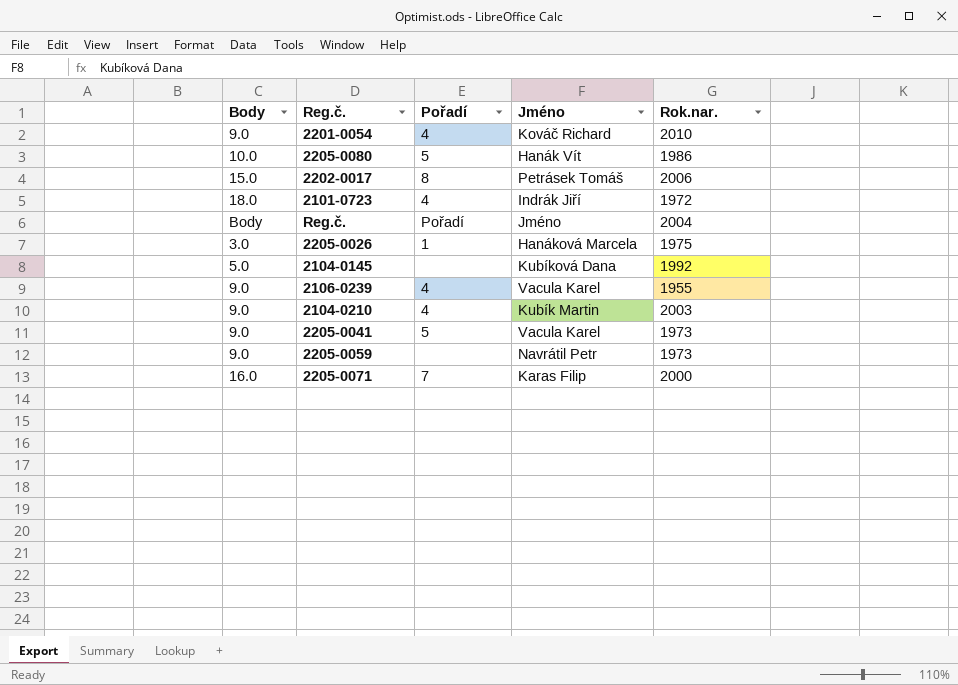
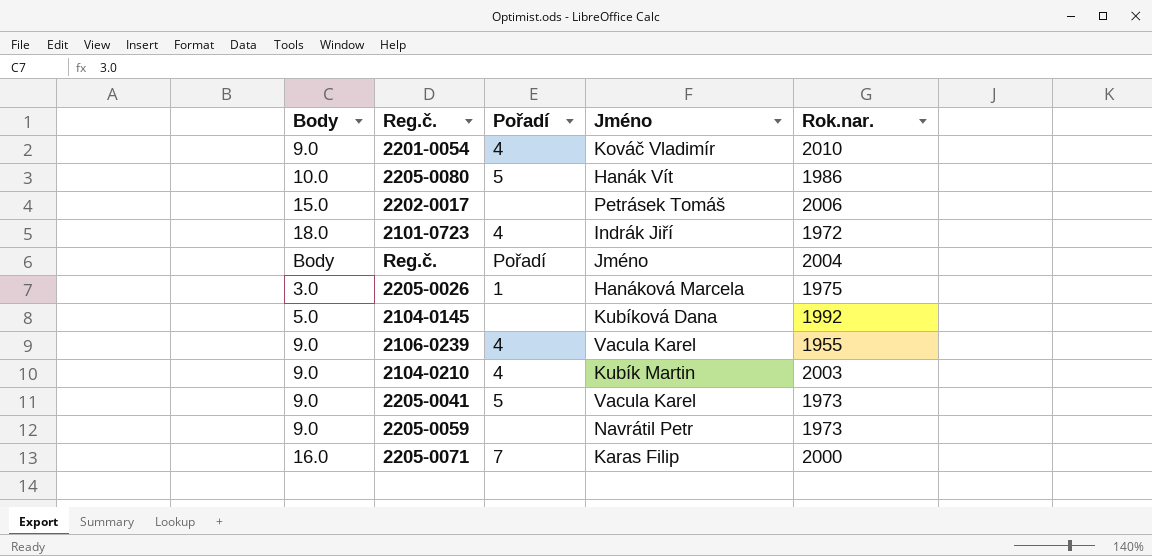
2201-0054 | Jméno: Kováč Richard -> Kováč Vladimír
2202-0017 | Pořadí: 8 -> none

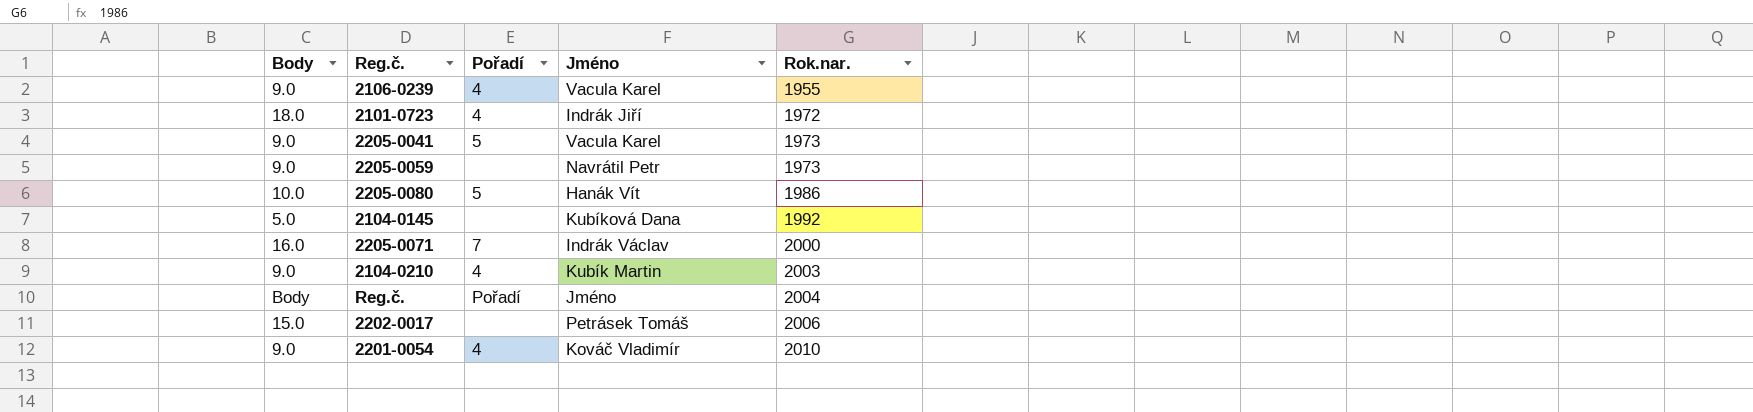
row order: none -> Rok.nar. ascending
row 2205-0026: 3.0 | 1 | Hanáková Marcela | 1975 -> none
2205-0071 | Jméno: Karas Filip -> Indrák Václav

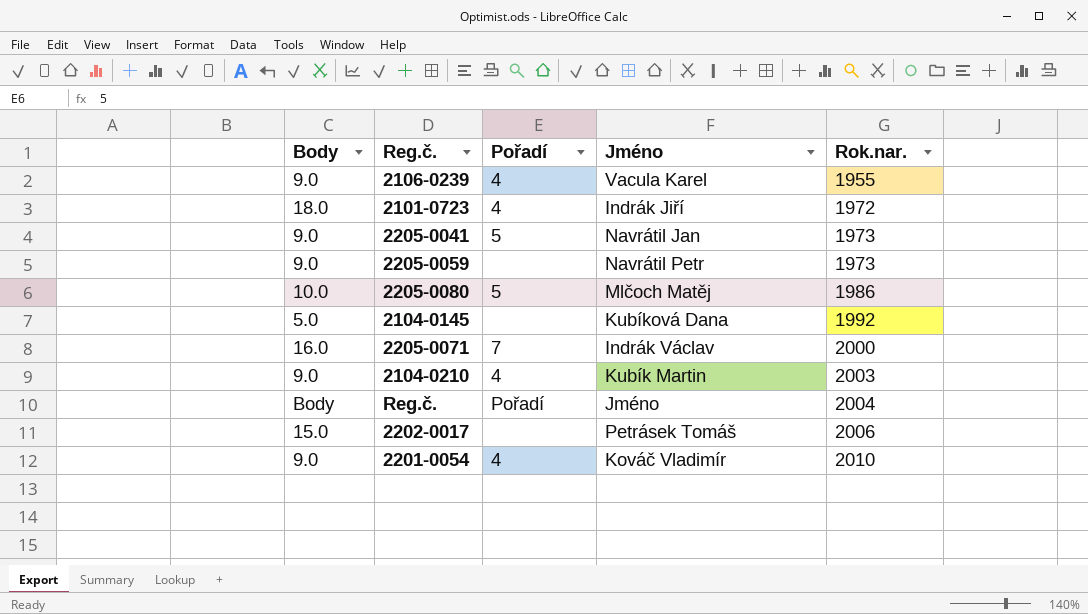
2205-0041 | Jméno: Vacula Karel -> Navrátil Jan
2205-0080 | Jméno: Hanák Vít -> Mlčoch Matěj

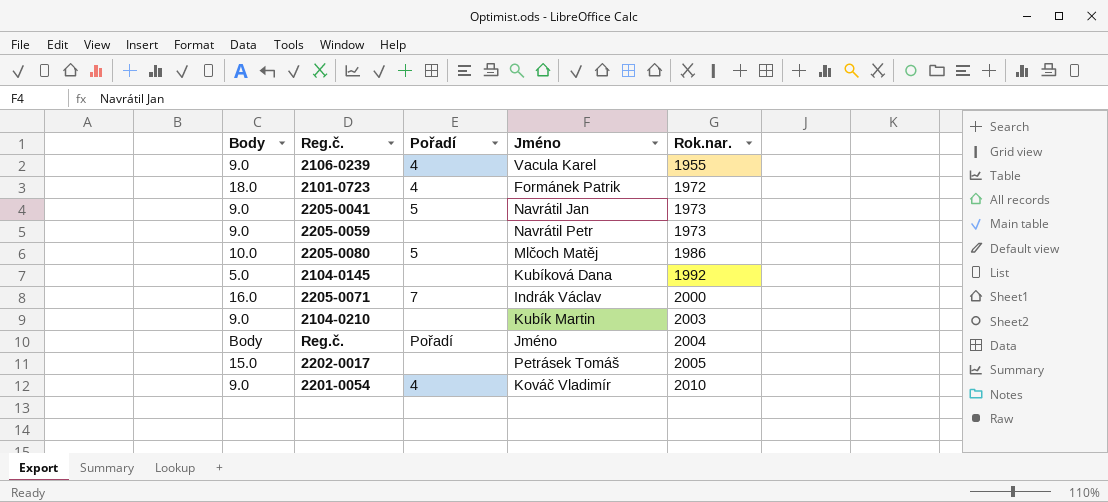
2101-0723 | Jméno: Indrák Jiří -> Formánek Patrik
2104-0210 | Pořadí: 4 -> none
2202-0017 | Rok.nar.: 2006 -> 2005

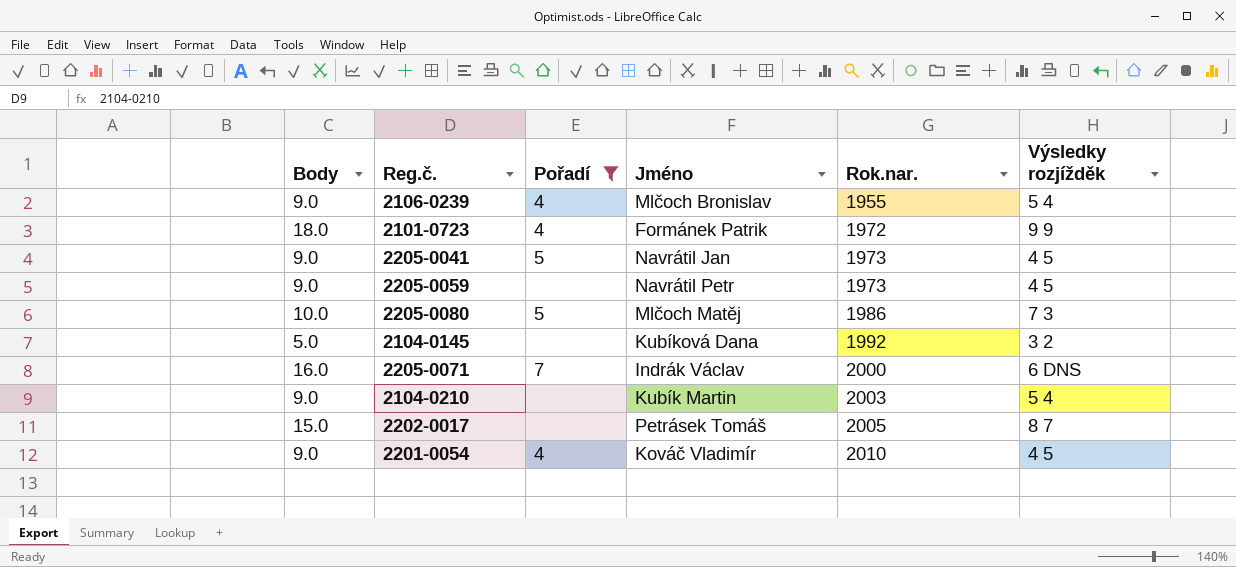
filter: none -> Pořadí != Pořadí
column Výsledky rozjížděk | position: none -> 6
2106-0239 | Jméno: Vacula Karel -> Mlčoch Bronislav

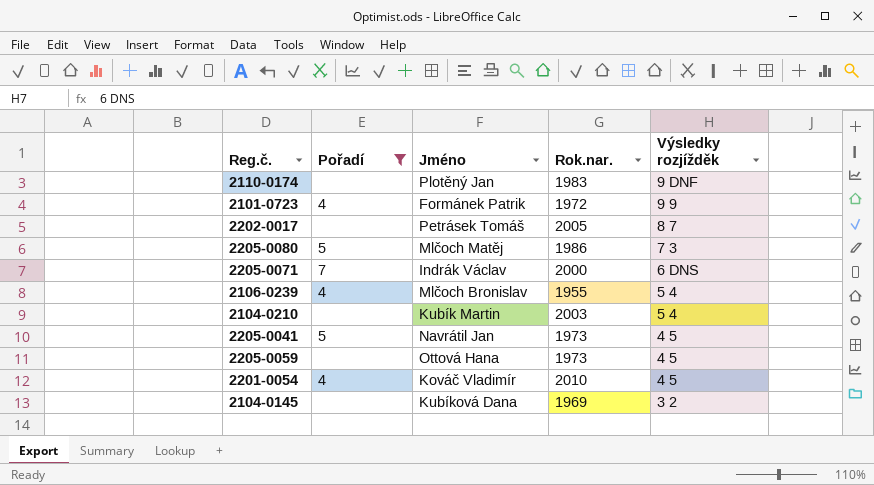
row order: Rok.nar. ascending -> Výsledky rozjížděk descending
column Body | position: 1 -> none
row 2110-0174: none -> none | Plotěný Jan | 1983 | 9 DNF
2205-0059 | Jméno: Navrátil Petr -> Ottová Hana
2104-0145 | Rok.nar.: 1992 -> 1969

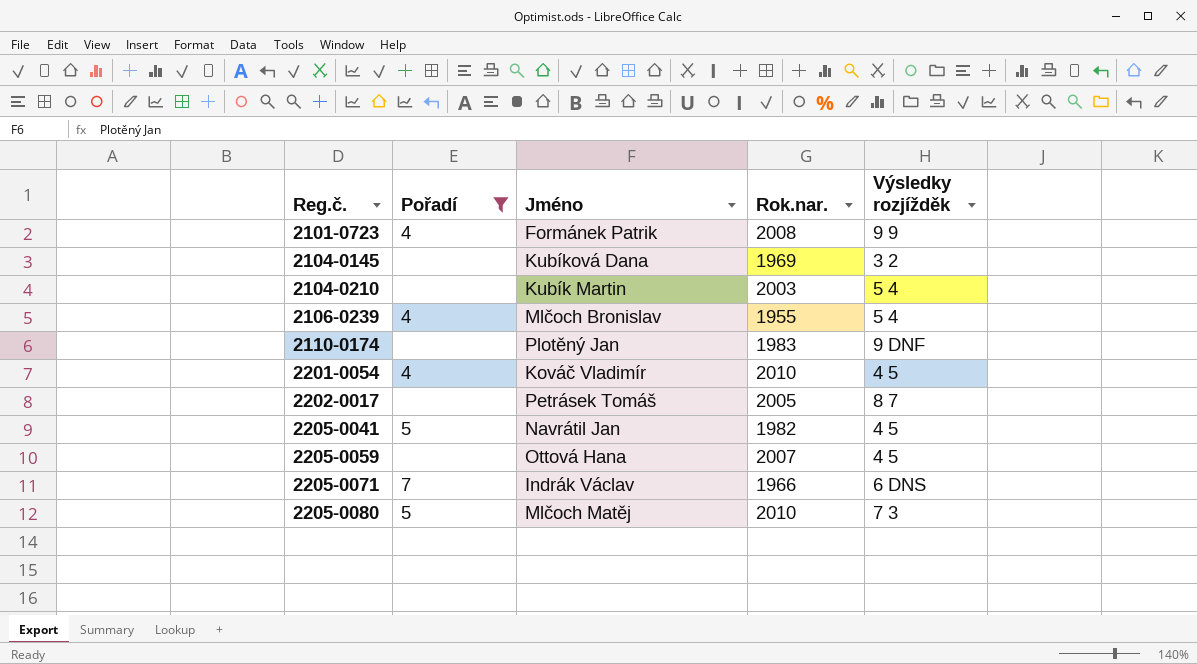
row order: Výsledky rozjížděk descending -> Reg.č. ascending
2101-0723 | Rok.nar.: 1972 -> 2008
2205-0041 | Rok.nar.: 1973 -> 1982
2205-0059 | Rok.nar.: 1973 -> 2007
2205-0071 | Rok.nar.: 2000 -> 1966
2205-0080 | Rok.nar.: 1986 -> 2010

